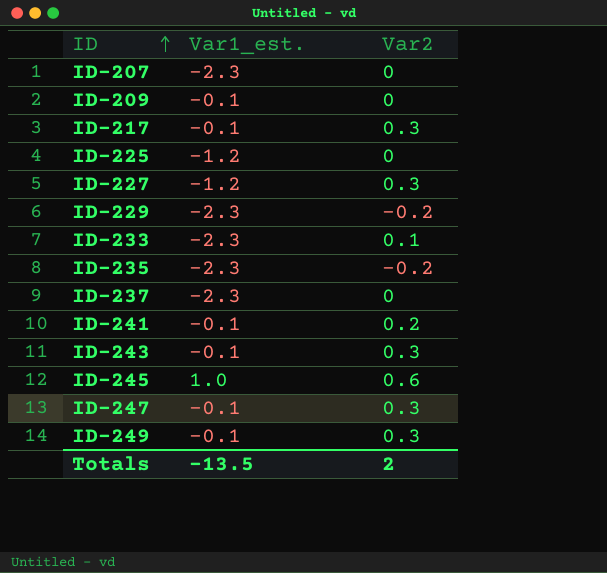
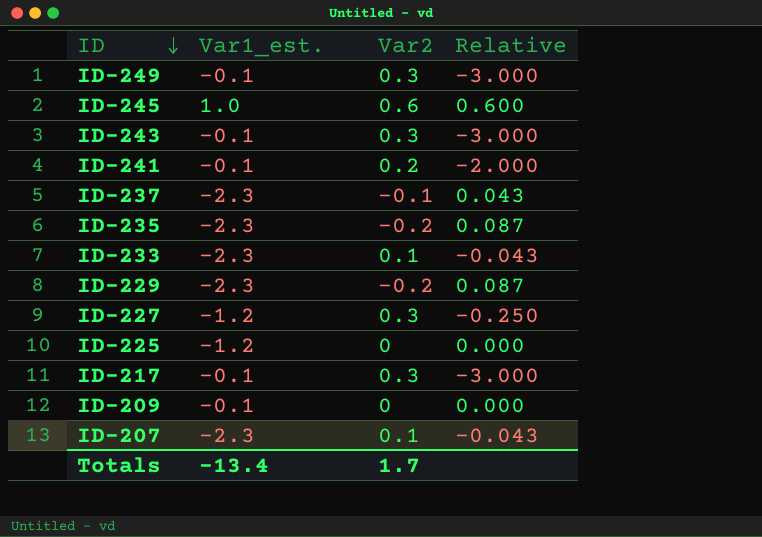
row order: ID ascending -> ID descending
column Relative | formula: none -> [Var2] / [Var1_est.]
row ID-247: -0.1 | 0.3 -> none
ID-237 | Var2: 0 -> -0.1
ID-207 | Var2: 0 -> 0.1
Totals | Var1_est.: -13.5 -> -13.4
Totals | Var2: 2 -> 1.7

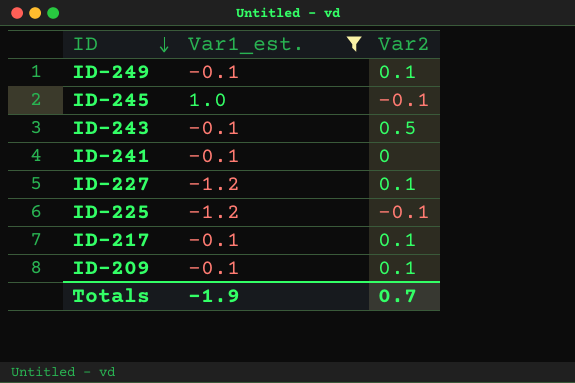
filter: none -> Var1_est. != -2.3
column Relative | formula: [Var2] / [Var1_est.] -> none
ID-249 | Var2: 0.3 -> 0.1
ID-245 | Var2: 0.6 -> -0.1
ID-243 | Var2: 0.3 -> 0.5
ID-241 | Var2: 0.2 -> 0
ID-227 | Var2: 0.3 -> 0.1
ID-225 | Var2: 0 -> -0.1
ID-217 | Var2: 0.3 -> 0.1
ID-209 | Var2: 0 -> 0.1
Totals | Var1_est.: -13.4 -> -1.9
Totals | Var2: 1.7 -> 0.7

